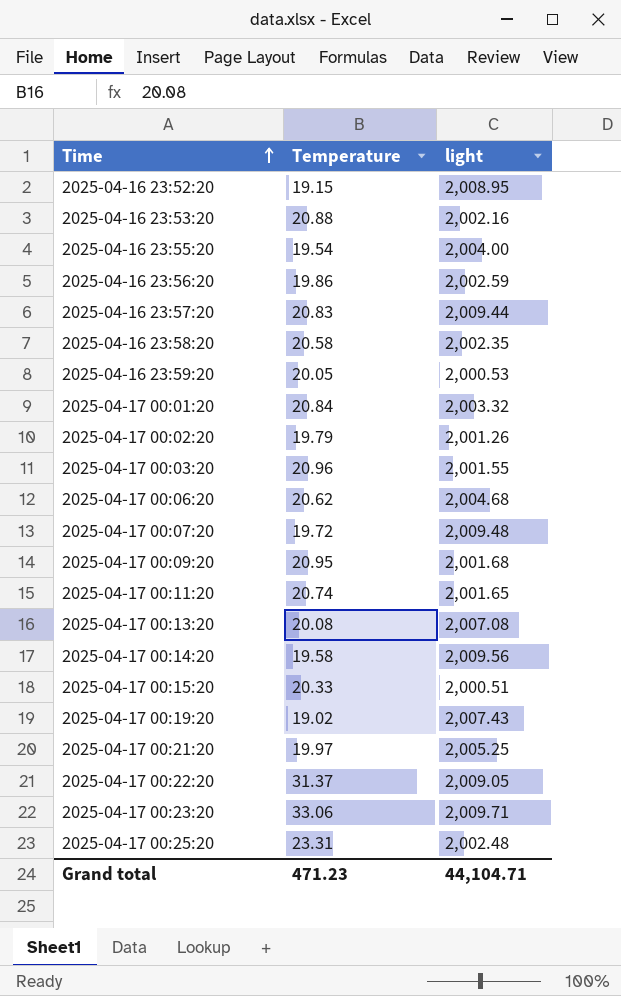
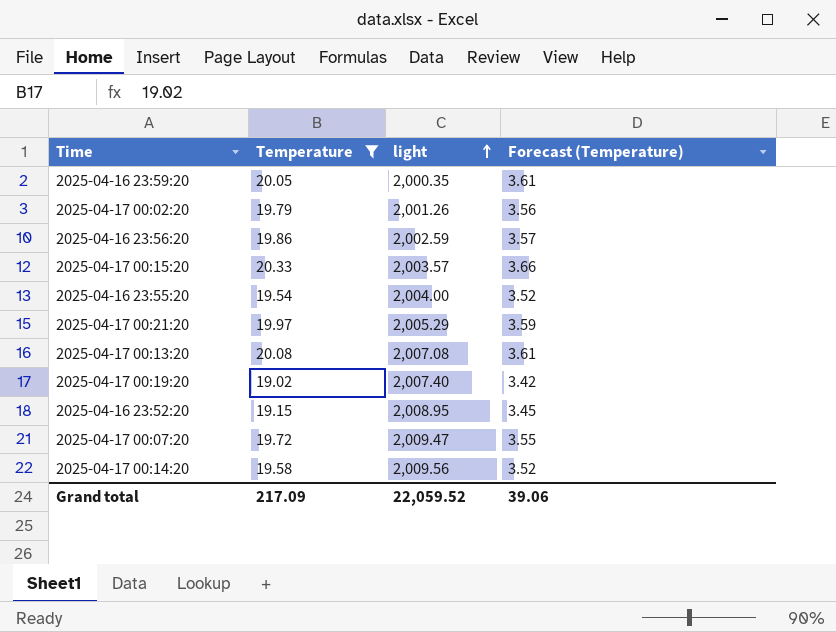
filter: none -> Temperature <= 20.33
row order: Time ascending -> light ascending
column Forecast (Temperature) | formula: none -> [Temperature] * 0.18
2025-04-16 23:59:20 | light: 2,000.53 -> 2,000.35
2025-04-17 00:15:20 | light: 2,000.51 -> 2,003.57
2025-04-17 00:21:20 | light: 2,005.25 -> 2,005.29
2025-04-17 00:19:20 | light: 2,007.43 -> 2,007.40
2025-04-17 00:07:20 | light: 2,009.48 -> 2,009.47
Grand total | Temperature: 471.23 -> 217.09
Grand total | light: 44,104.71 -> 22,059.52

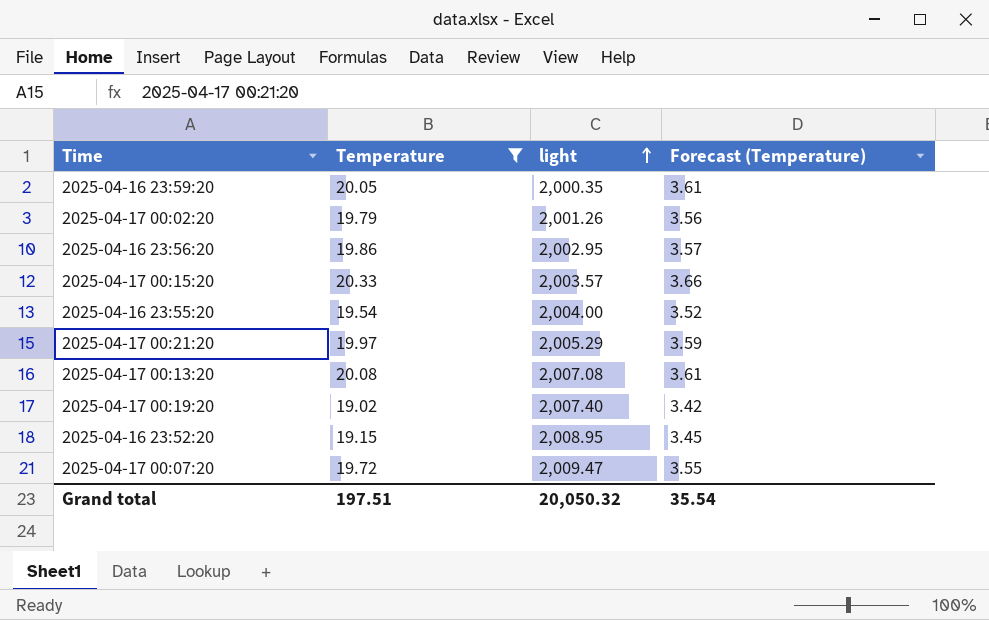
row 2025-04-17 00:14:20: 19.58 | 2,009.56 | 3.52 -> none
2025-04-16 23:56:20 | light: 2,002.59 -> 2,002.95
Grand total | Temperature: 217.09 -> 197.51
Grand total | light: 22,059.52 -> 20,050.32
Grand total | Forecast (Temperature): 39.06 -> 35.54

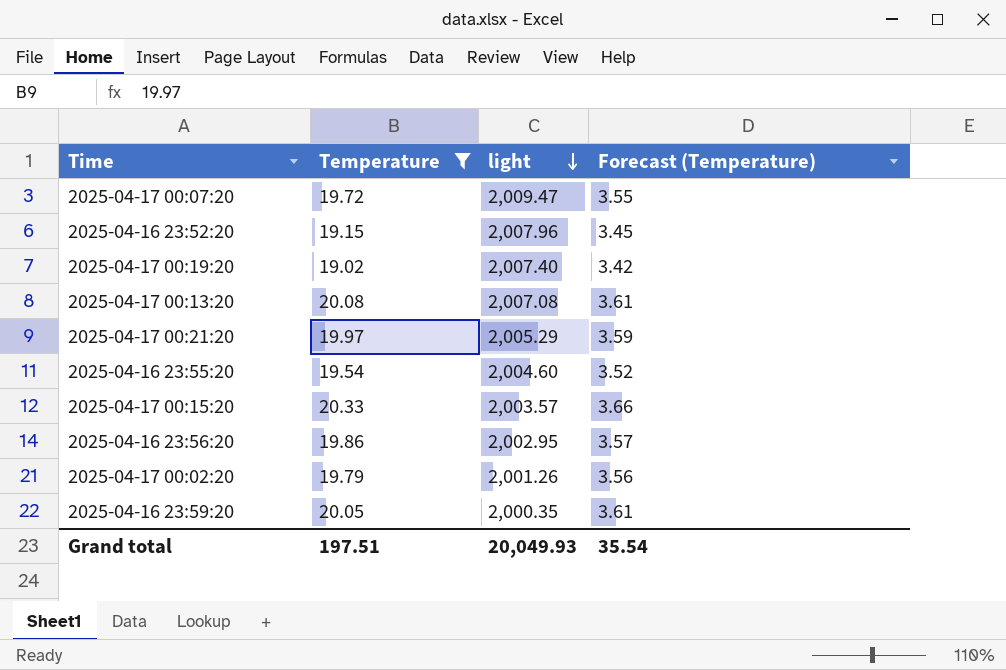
row order: light ascending -> light descending
2025-04-16 23:52:20 | light: 2,008.95 -> 2,007.96
2025-04-16 23:55:20 | light: 2,004.00 -> 2,004.60
Grand total | light: 20,050.32 -> 20,049.93

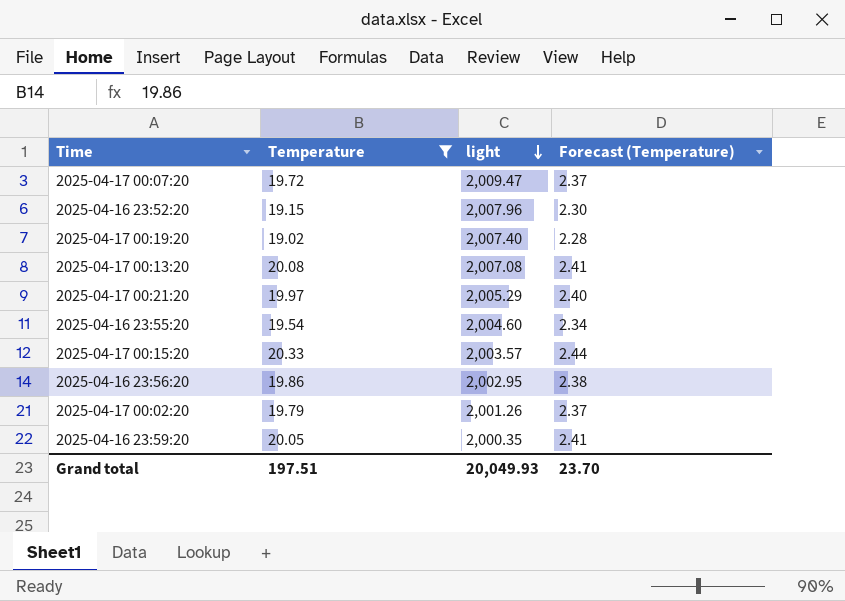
column Forecast (Temperature) | formula: [Temperature] * 0.18 -> [Temperature] * 0.12
Grand total | Forecast (Temperature): 35.54 -> 23.70

